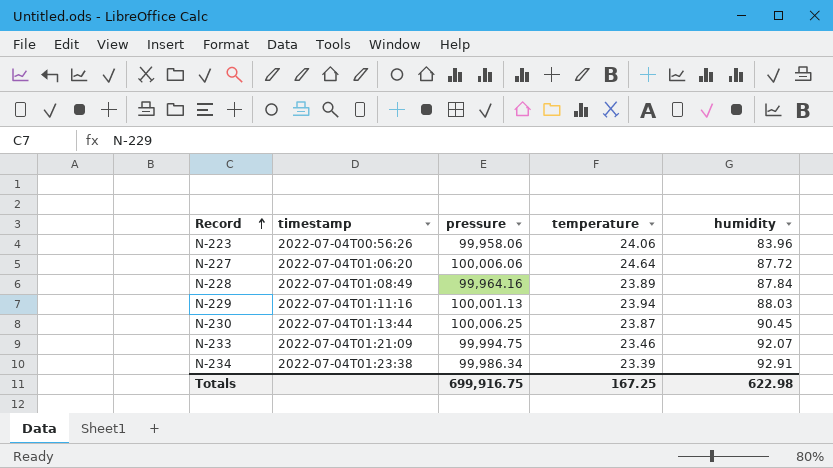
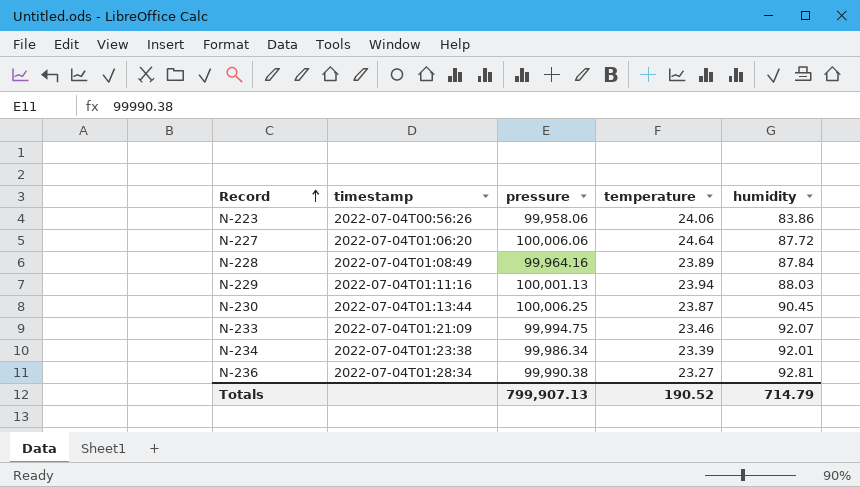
N-223 | humidity: 83.96 -> 83.86
N-234 | humidity: 92.91 -> 92.01
row N-236: none -> 2022-07-04T01:28:34 | 99,990.38 | 23.27 | 92.81
Totals | pressure: 699,916.75 -> 799,907.13
Totals | temperature: 167.25 -> 190.52
Totals | humidity: 622.98 -> 714.79

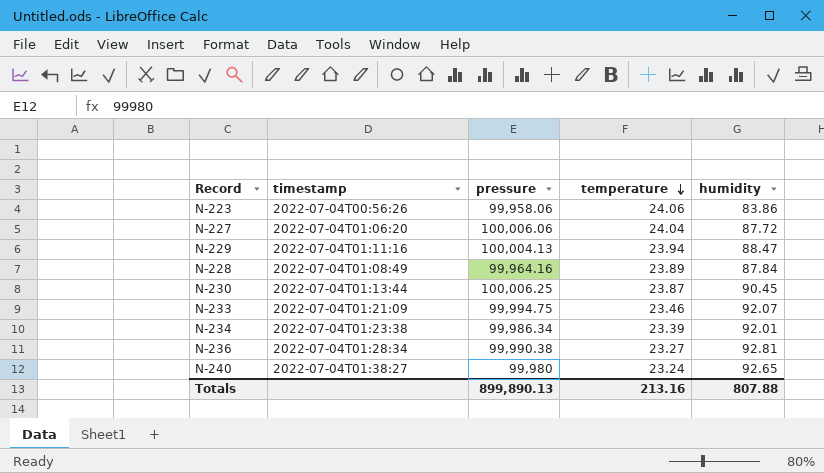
row order: Record ascending -> temperature descending
N-227 | temperature: 24.64 -> 24.04
N-229 | pressure: 100,001.13 -> 100,004.13
N-229 | humidity: 88.03 -> 88.47
row N-240: none -> 2022-07-04T01:38:27 | 99,980 | 23.24 | 92.65
Totals | pressure: 799,907.13 -> 899,890.13
Totals | temperature: 190.52 -> 213.16
Totals | humidity: 714.79 -> 807.88

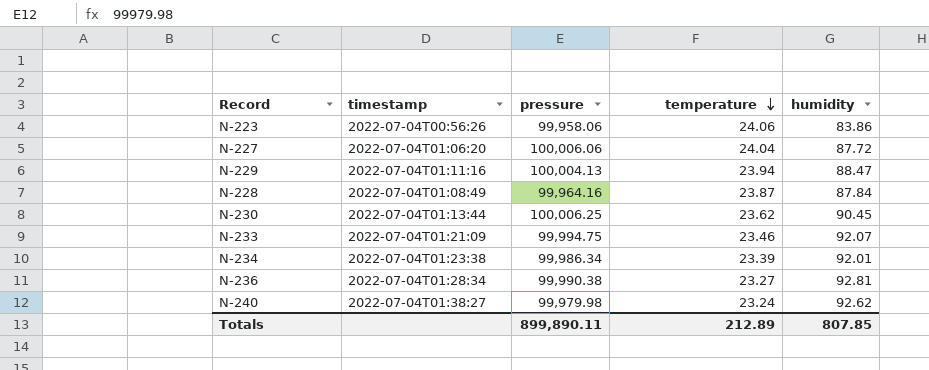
N-228 | temperature: 23.89 -> 23.87
N-230 | temperature: 23.87 -> 23.62
N-240 | pressure: 99,980 -> 99,979.98
N-240 | humidity: 92.65 -> 92.62
Totals | pressure: 899,890.13 -> 899,890.11
Totals | temperature: 213.16 -> 212.89
Totals | humidity: 807.88 -> 807.85

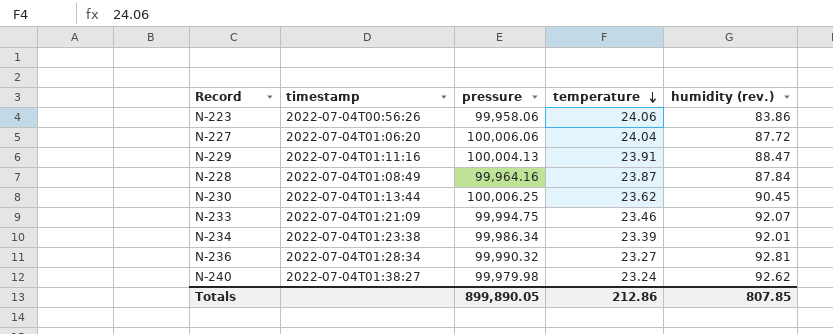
column name: humidity -> humidity (rev.)
N-229 | temperature: 23.94 -> 23.91
N-236 | pressure: 99,990.38 -> 99,990.32
Totals | pressure: 899,890.11 -> 899,890.05
Totals | temperature: 212.89 -> 212.86

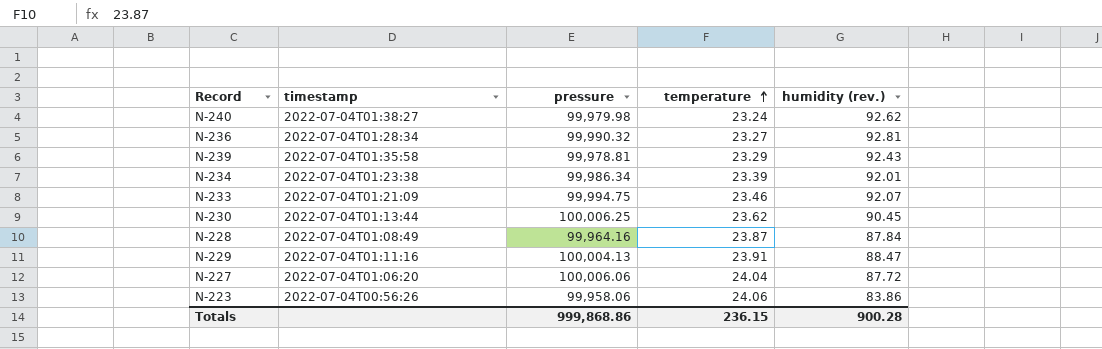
row order: temperature descending -> temperature ascending
row N-239: none -> 2022-07-04T01:35:58 | 99,978.81 | 23.29 | 92.43
Totals | pressure: 899,890.05 -> 999,868.86
Totals | temperature: 212.86 -> 236.15
Totals | humidity (rev.): 807.85 -> 900.28

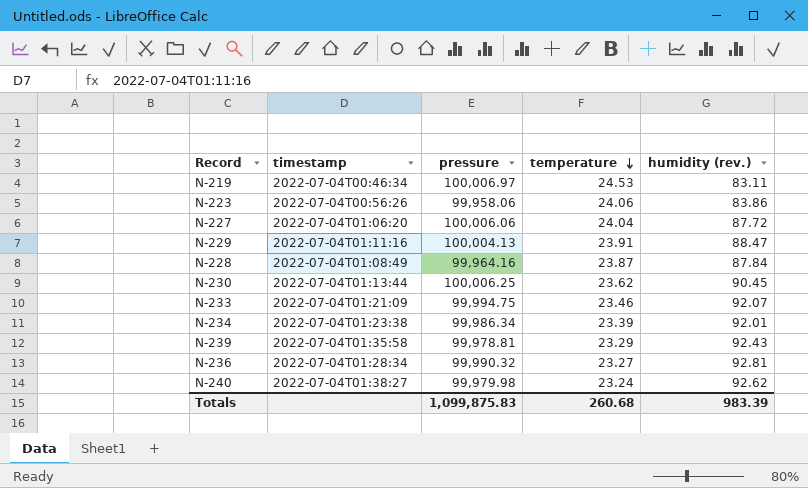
row order: temperature ascending -> temperature descending
row N-219: none -> 2022-07-04T00:46:34 | 100,006.97 | 24.53 | 83.11
Totals | pressure: 999,868.86 -> 1,099,875.83
Totals | temperature: 236.15 -> 260.68
Totals | humidity (rev.): 900.28 -> 983.39

